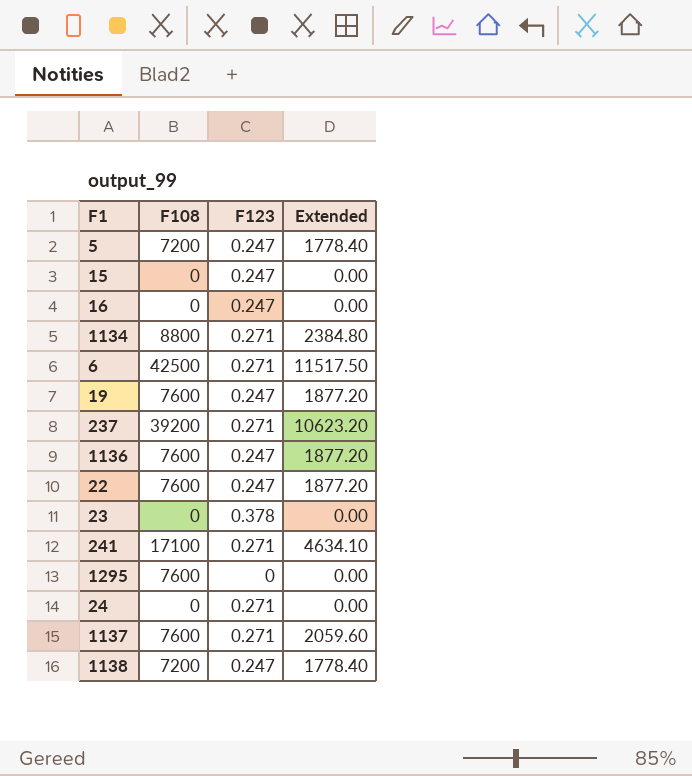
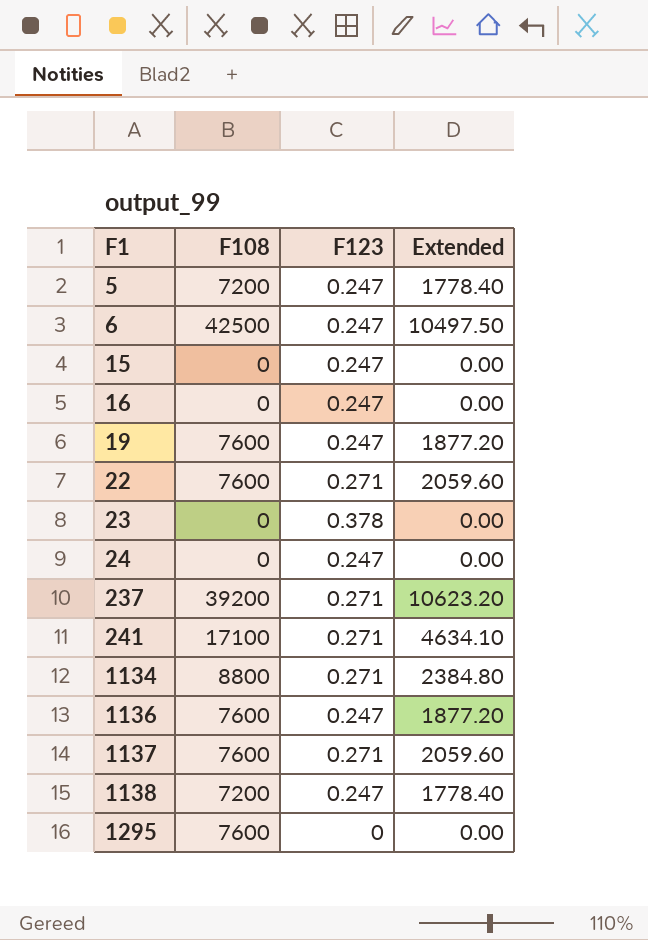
row order: none -> F1 ascending
6 | F123: 0.271 -> 0.247
6 | Extended: 11517.50 -> 10497.50
22 | F123: 0.247 -> 0.271
22 | Extended: 1877.20 -> 2059.60
24 | F123: 0.271 -> 0.247

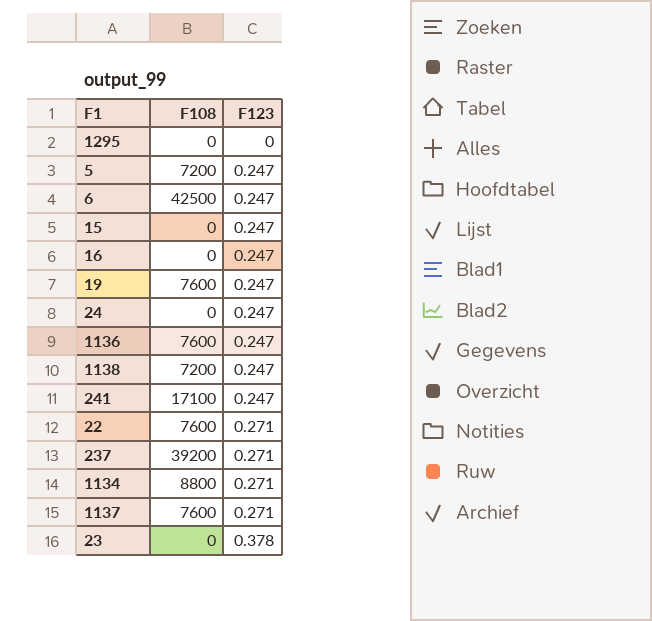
row order: F1 ascending -> F123 ascending
column Extended | formula: [F108] * [F123] -> none
1295 | F108: 7600 -> 0
241 | F123: 0.271 -> 0.247

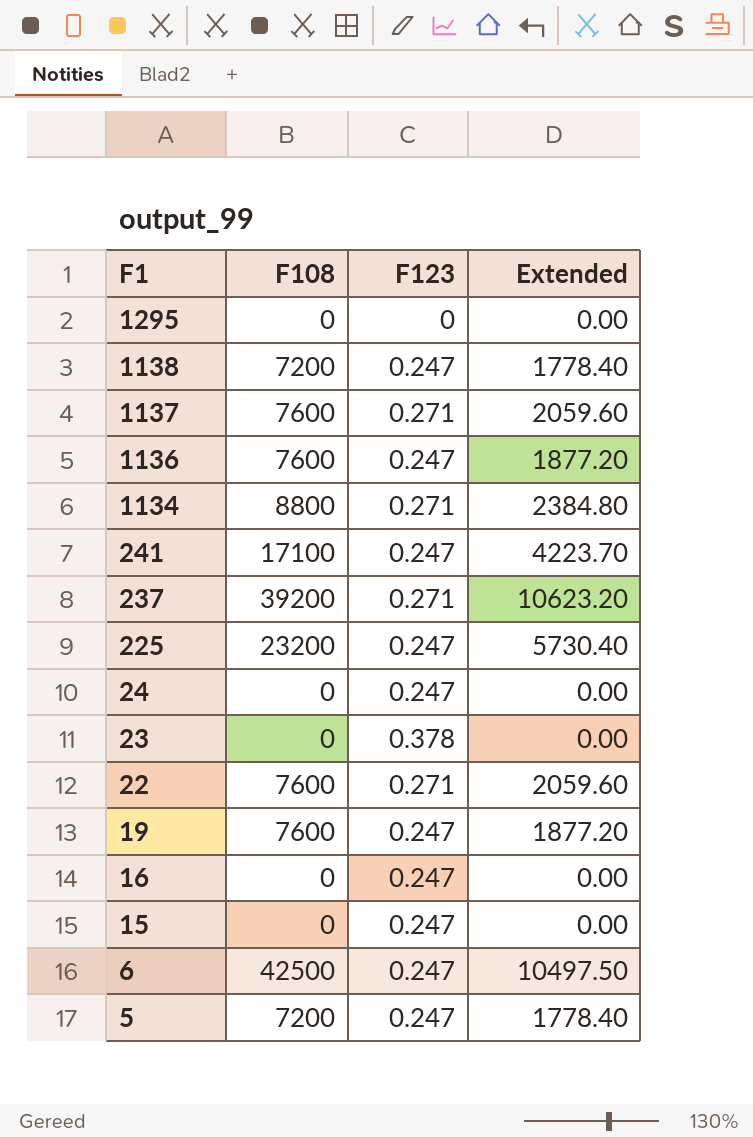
row order: F123 ascending -> F1 descending
column Extended | formula: none -> [F108] * [F123]
row 225: none -> 23200 | 0.247 | 5730.40

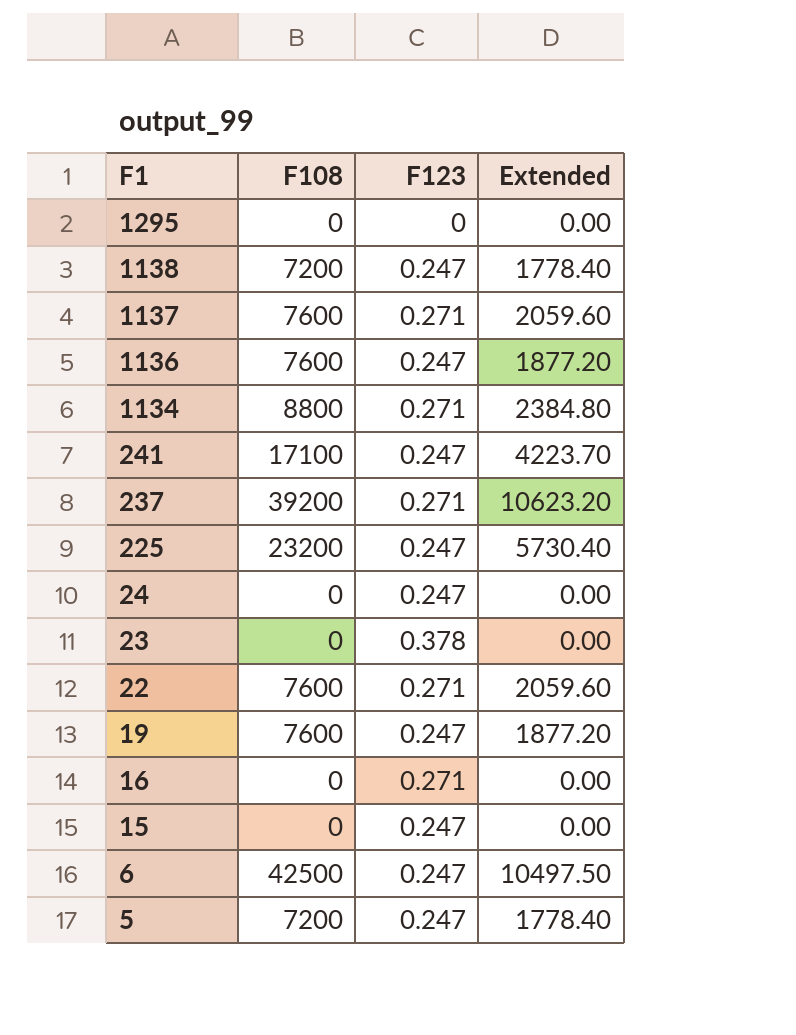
16 | F123: 0.247 -> 0.271

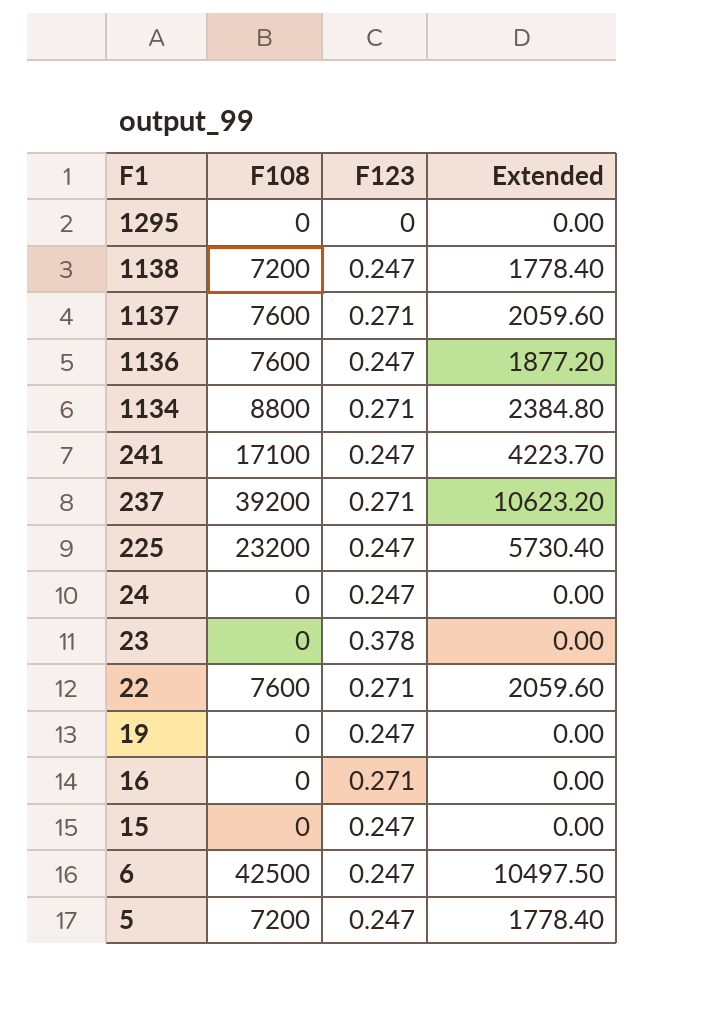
19 | F108: 7600 -> 0
19 | Extended: 1877.20 -> 0.00

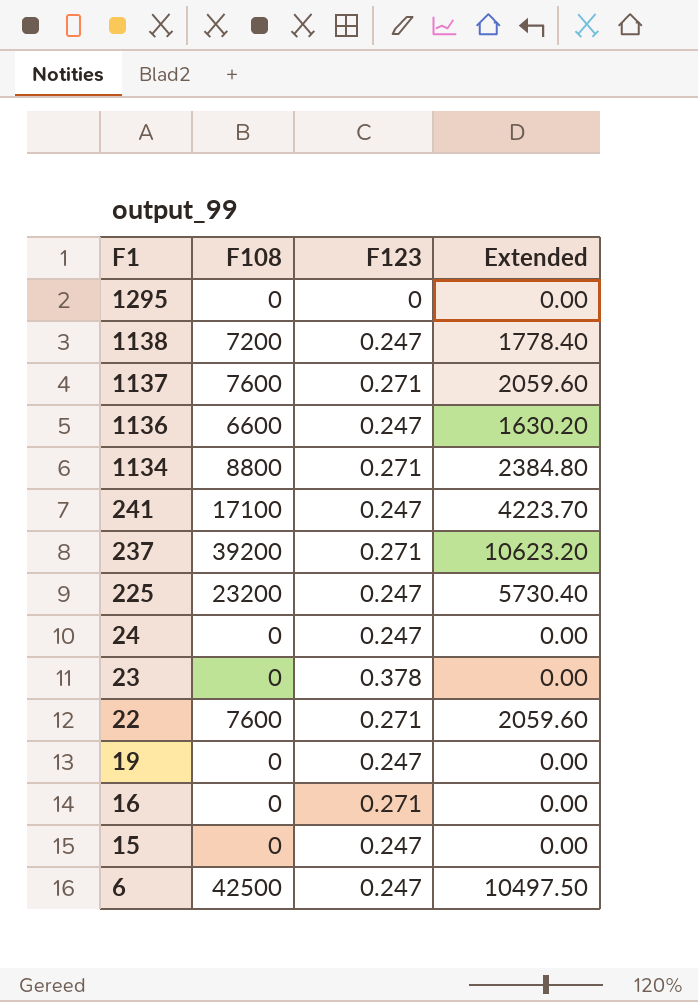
row 5: 7200 | 0.247 | 1778.40 -> none
1136 | F108: 7600 -> 6600
1136 | Extended: 1877.20 -> 1630.20

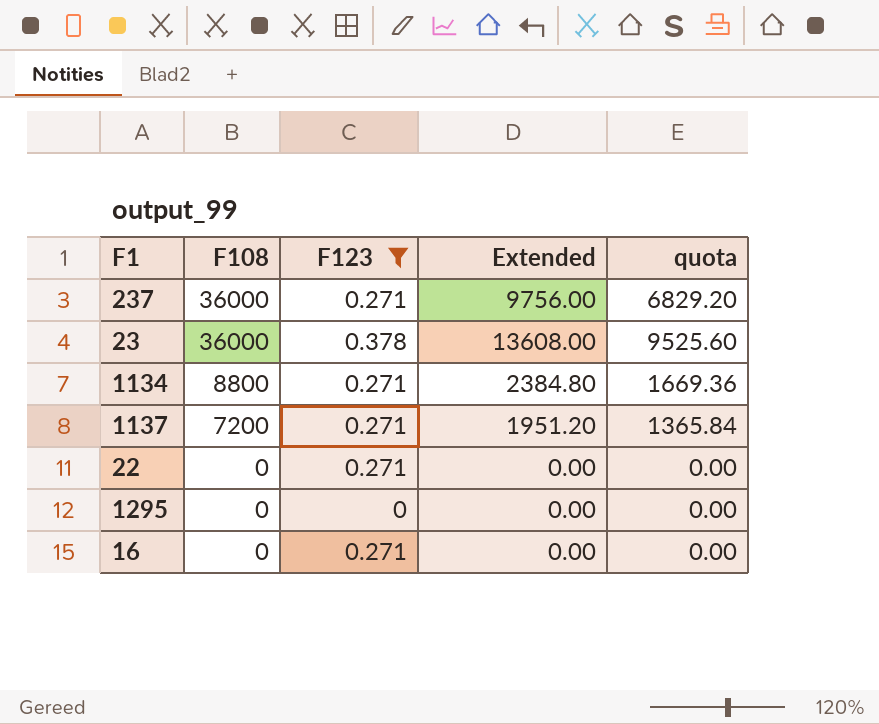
filter: none -> F123 != 0.247
row order: F1 descending -> F108 descending
column quota | formula: none -> [Extended] * 0.7
237 | F108: 39200 -> 36000
237 | Extended: 10623.20 -> 9756.00
23 | F108: 0 -> 36000
23 | Extended: 0.00 -> 13608.00
1137 | F108: 7600 -> 7200
1137 | Extended: 2059.60 -> 1951.20
22 | F108: 7600 -> 0
22 | Extended: 2059.60 -> 0.00

